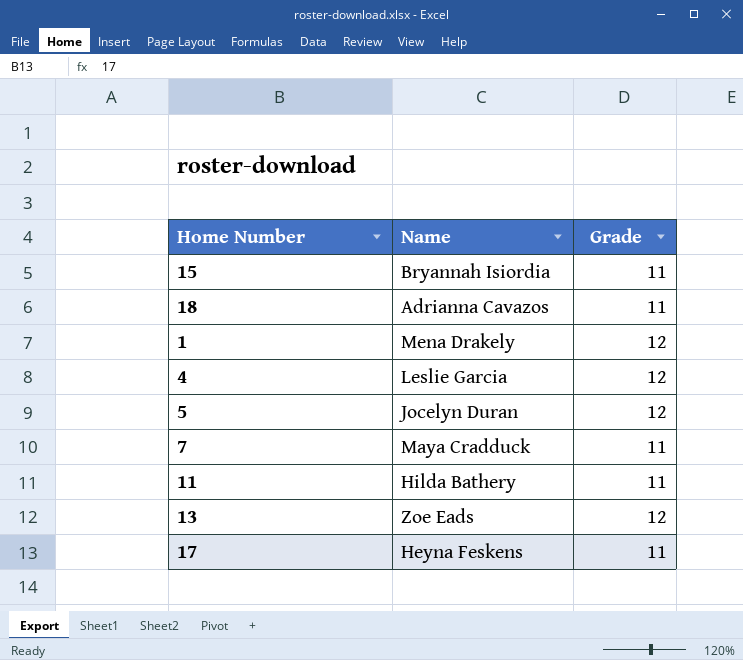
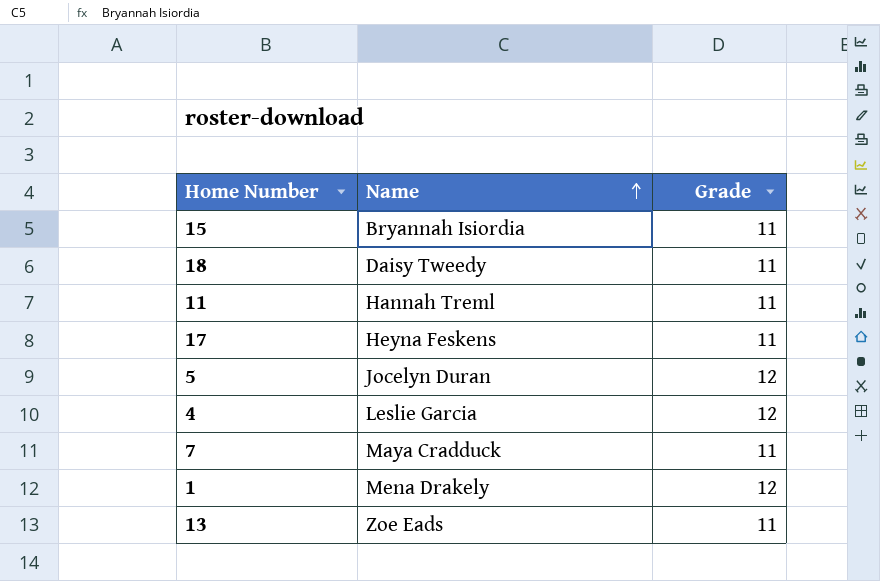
row order: none -> Name ascending
18 | Name: Adrianna Cavazos -> Daisy Tweedy
11 | Name: Hilda Bathery -> Hannah Treml
13 | Grade: 12 -> 11

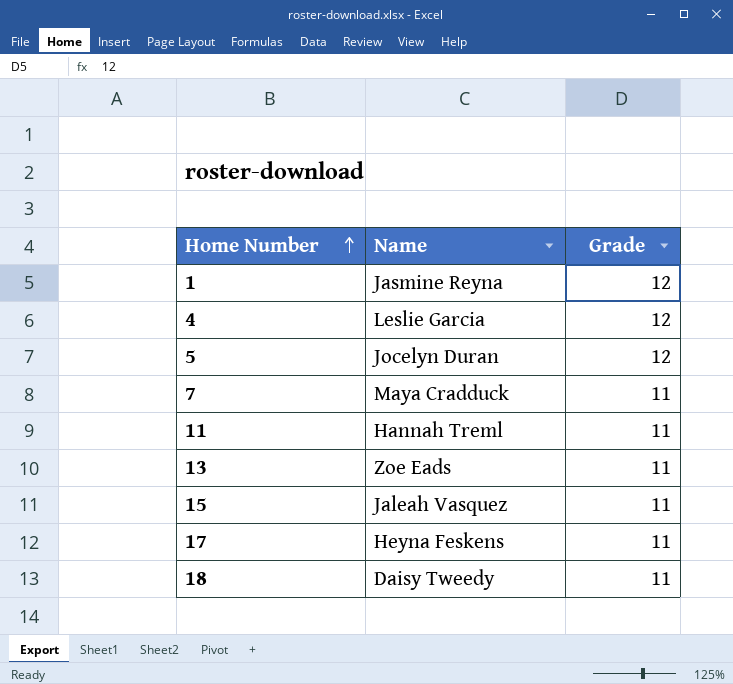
row order: Name ascending -> Home Number ascending
1 | Name: Mena Drakely -> Jasmine Reyna
15 | Name: Bryannah Isiordia -> Jaleah Vasquez

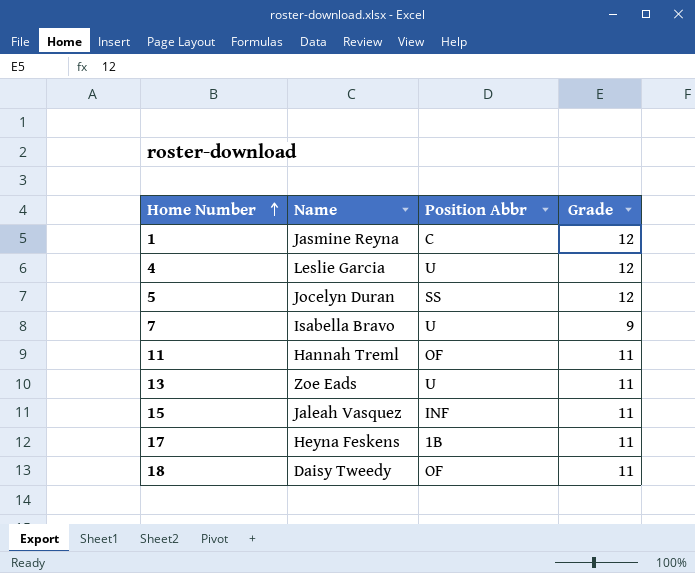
column Position Abbr | position: none -> 3
7 | Name: Maya Cradduck -> Isabella Bravo
7 | Grade: 11 -> 9

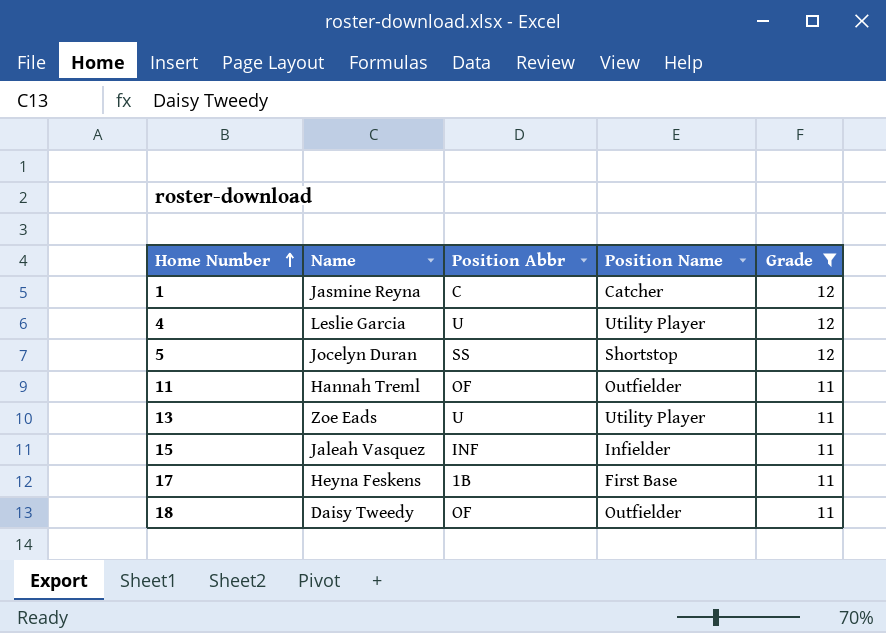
filter: none -> Grade != 9
column Position Name | position: none -> 4

